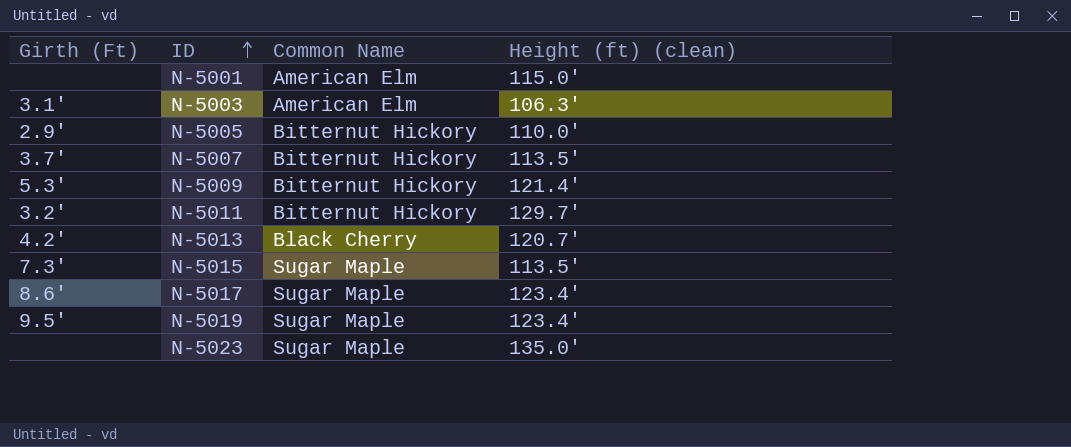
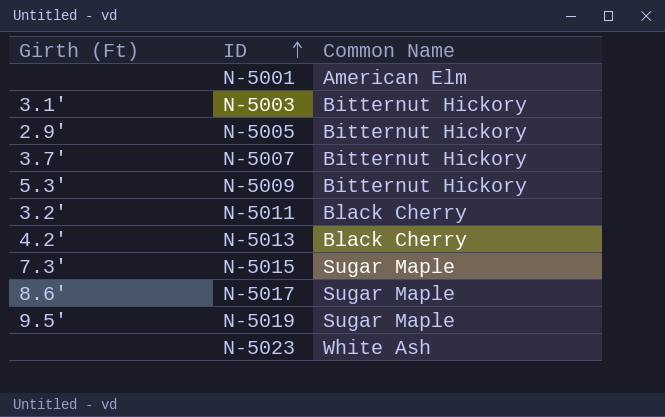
column Height (ft) (clean) | position: 4 -> none
N-5003 | Common Name: American Elm -> Bitternut Hickory
N-5011 | Common Name: Bitternut Hickory -> Black Cherry
N-5023 | Common Name: Sugar Maple -> White Ash

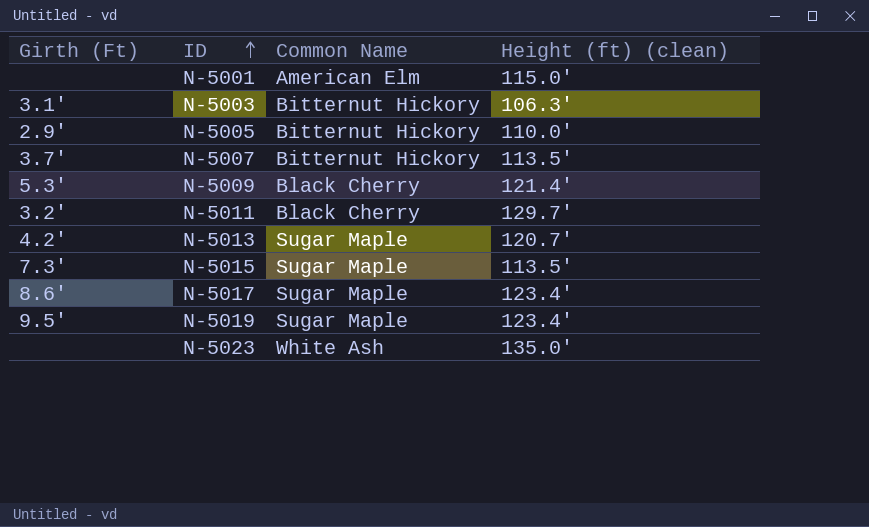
column Height (ft) (clean) | position: none -> 4
N-5009 | Common Name: Bitternut Hickory -> Black Cherry
N-5013 | Common Name: Black Cherry -> Sugar Maple

